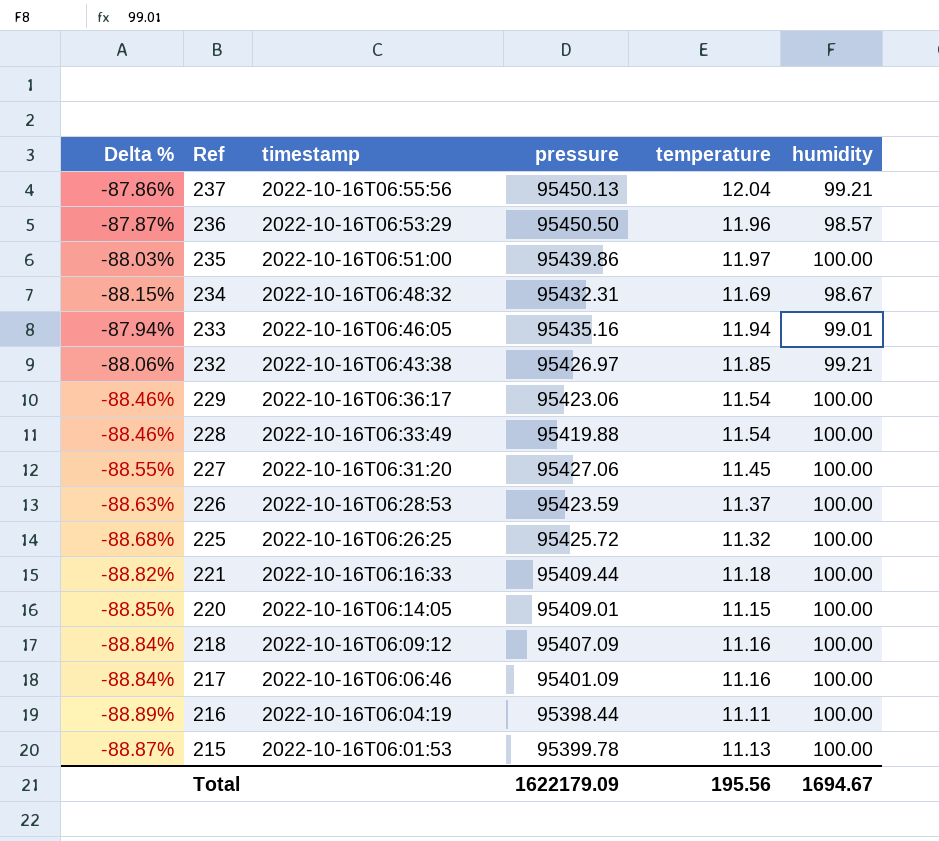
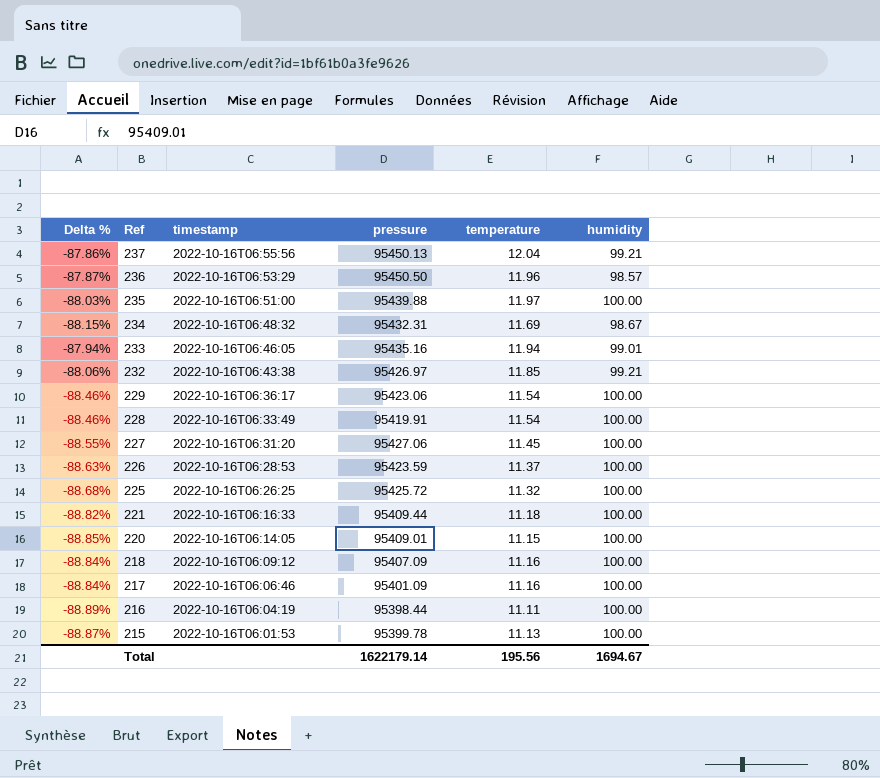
235 | pressure: 95439.86 -> 95439.88
228 | pressure: 95419.88 -> 95419.91
Total | pressure: 1622179.09 -> 1622179.14

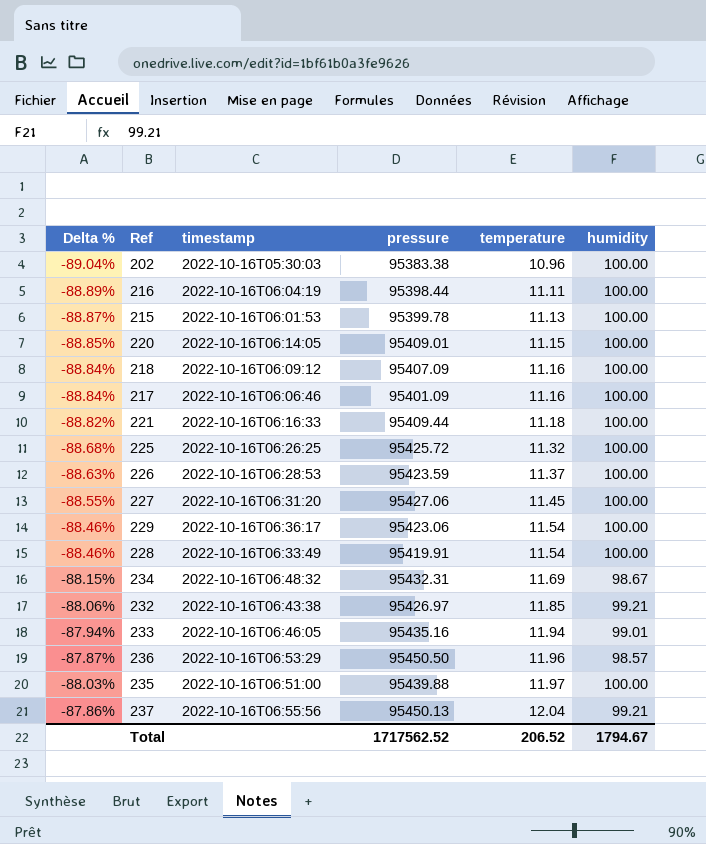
row order: Ref descending -> temperature ascending
row 202: none -> -89.04% | 2022-10-16T05:30:03 | 95383.38 | 10.96 | 100.00
Total | pressure: 1622179.14 -> 1717562.52
Total | temperature: 195.56 -> 206.52
Total | humidity: 1694.67 -> 1794.67

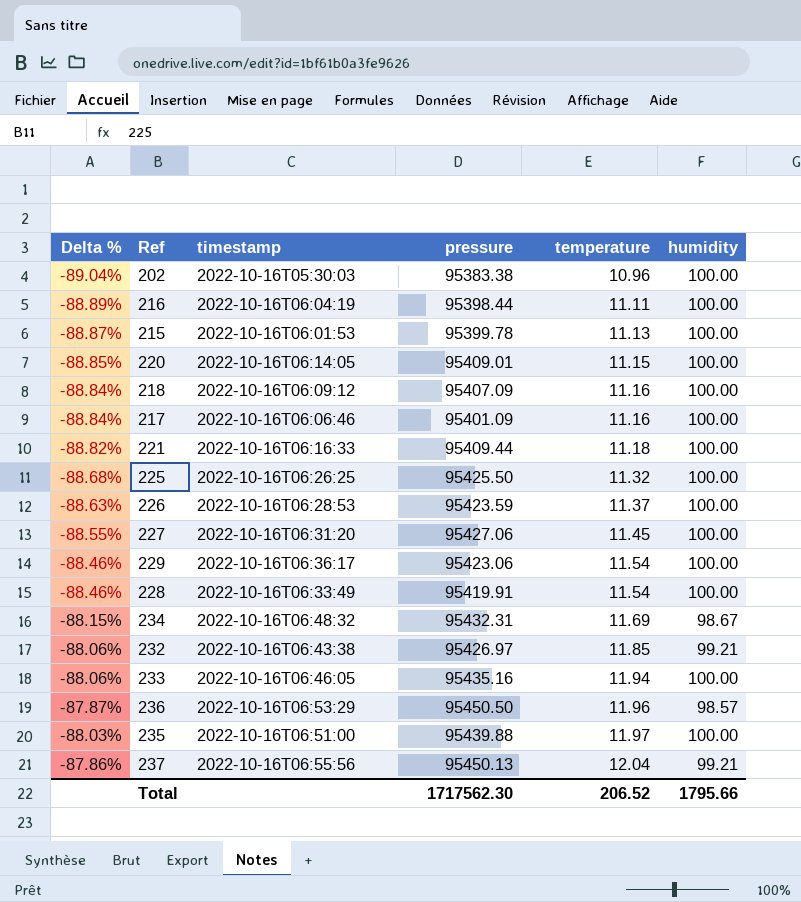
225 | pressure: 95425.72 -> 95425.50
233 | Delta %: -87.94% -> -88.06%
233 | humidity: 99.01 -> 100.00
Total | pressure: 1717562.52 -> 1717562.30
Total | humidity: 1794.67 -> 1795.66

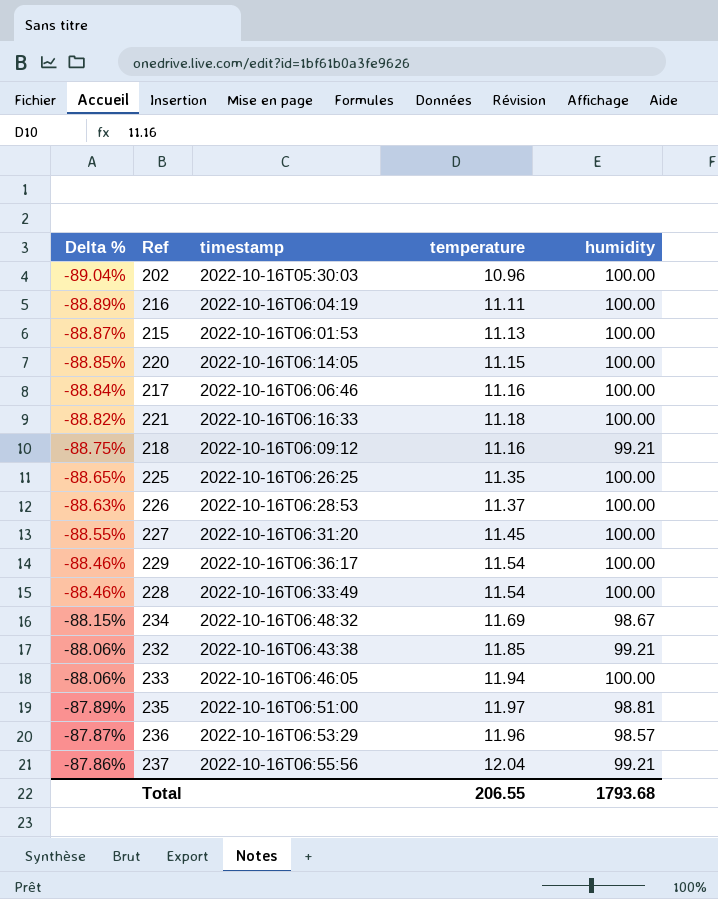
row order: temperature ascending -> Delta % ascending
column pressure | position: 4 -> none
218 | Delta %: -88.84% -> -88.75%
218 | humidity: 100.00 -> 99.21
225 | Delta %: -88.68% -> -88.65%
225 | temperature: 11.32 -> 11.35
235 | Delta %: -88.03% -> -87.89%
235 | humidity: 100.00 -> 98.81
Total | temperature: 206.52 -> 206.55
Total | humidity: 1795.66 -> 1793.68

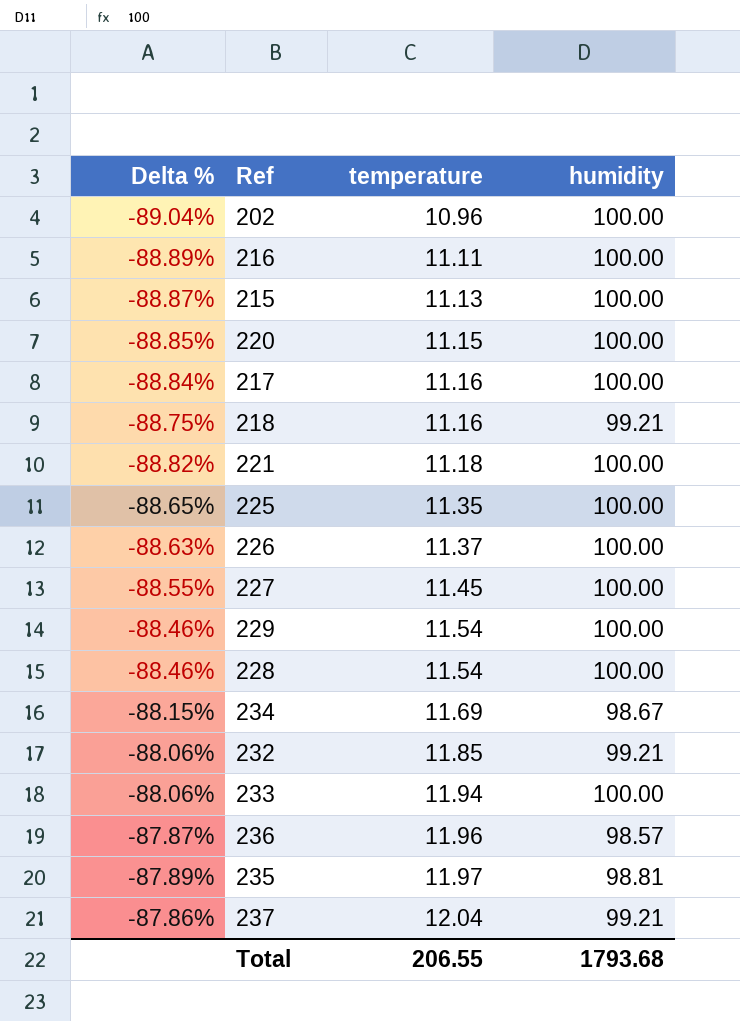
row order: Delta % ascending -> temperature ascending
column timestamp | position: 3 -> none

